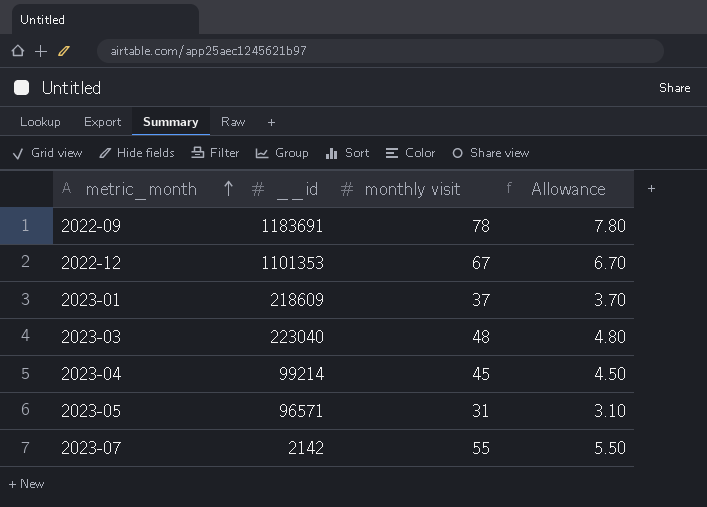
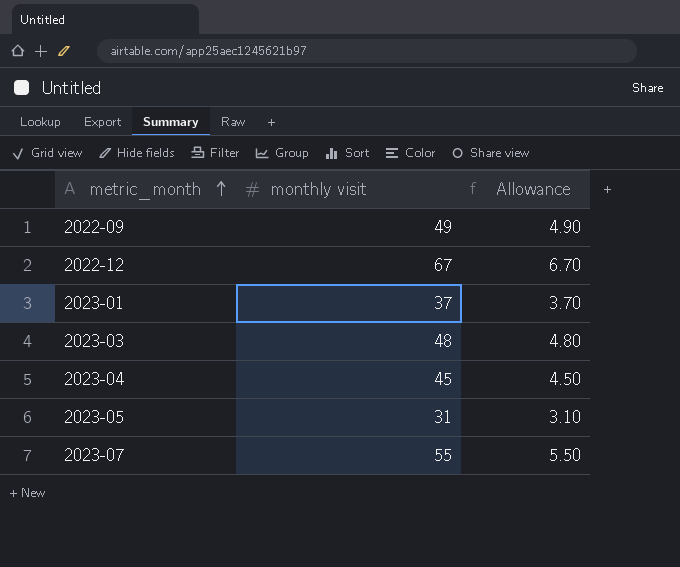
column __id | position: 2 -> none
2022-09 | monthly visit: 78 -> 49
2022-09 | Allowance: 7.80 -> 4.90

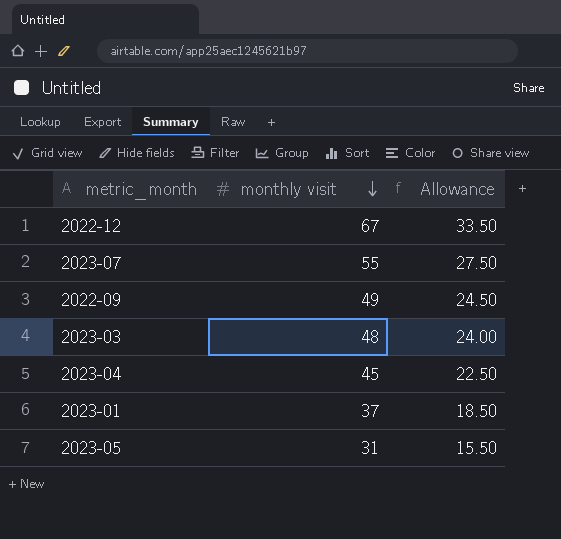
row order: metric_month ascending -> monthly visit descending
column Allowance | formula: [monthly visit] * 0.1 -> [monthly visit] * 0.5

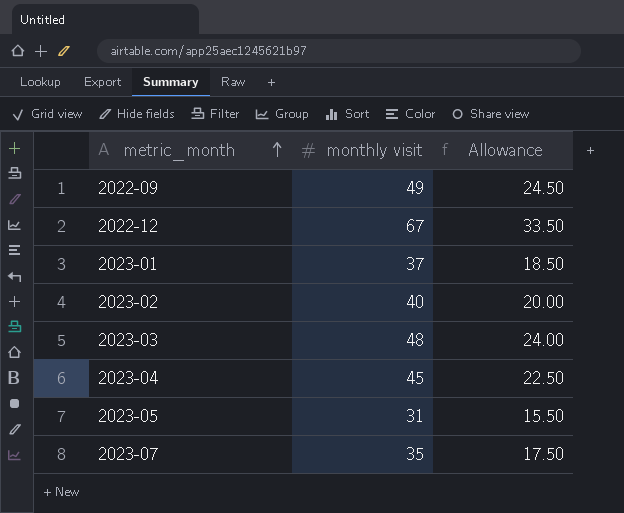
row order: monthly visit descending -> metric_month ascending
row 2023-02: none -> 40 | 20.00
2023-07 | monthly visit: 55 -> 35
2023-07 | Allowance: 27.50 -> 17.50

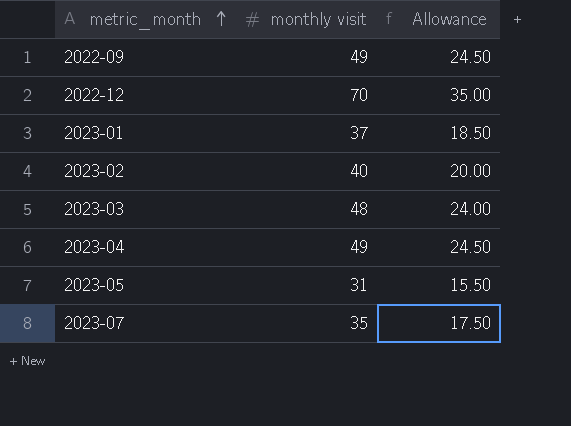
2022-12 | monthly visit: 67 -> 70
2022-12 | Allowance: 33.50 -> 35.00
2023-04 | monthly visit: 45 -> 49
2023-04 | Allowance: 22.50 -> 24.50

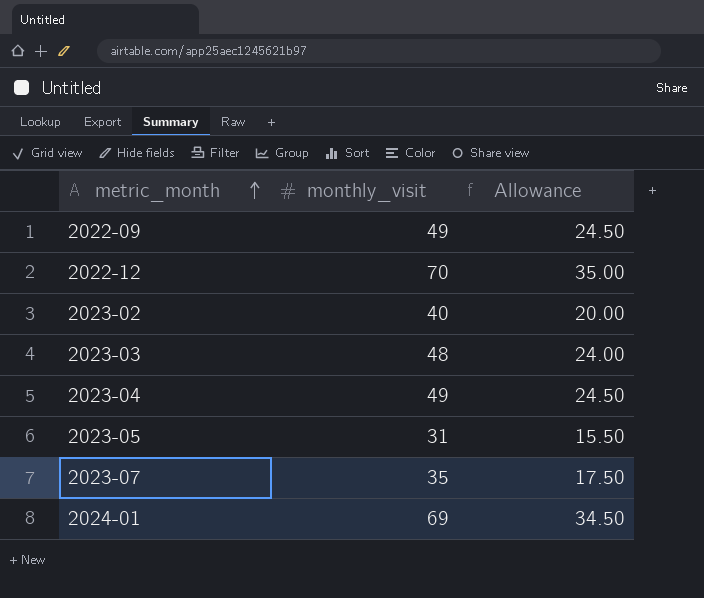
column name: monthly visit -> monthly_visit
row 2023-01: 37 | 18.50 -> none
row 2024-01: none -> 69 | 34.50

